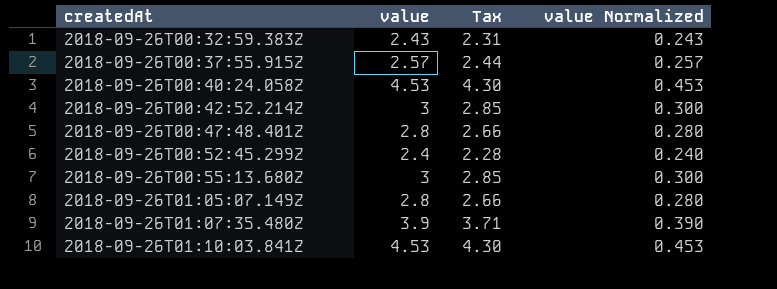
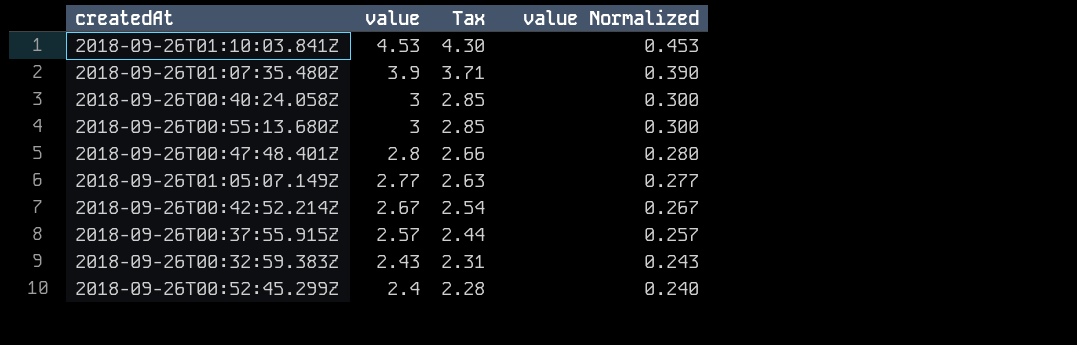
row order: createdAt ascending -> value descending
2018-09-26T00:40:24.058Z | value: 4.53 -> 3
2018-09-26T00:40:24.058Z | Tax: 4.30 -> 2.85
2018-09-26T00:40:24.058Z | value Normalized: 0.453 -> 0.300
2018-09-26T01:05:07.149Z | value: 2.8 -> 2.77
2018-09-26T01:05:07.149Z | Tax: 2.66 -> 2.63
2018-09-26T01:05:07.149Z | value Normalized: 0.280 -> 0.277
2018-09-26T00:42:52.214Z | value: 3 -> 2.67
2018-09-26T00:42:52.214Z | Tax: 2.85 -> 2.54
2018-09-26T00:42:52.214Z | value Normalized: 0.300 -> 0.267

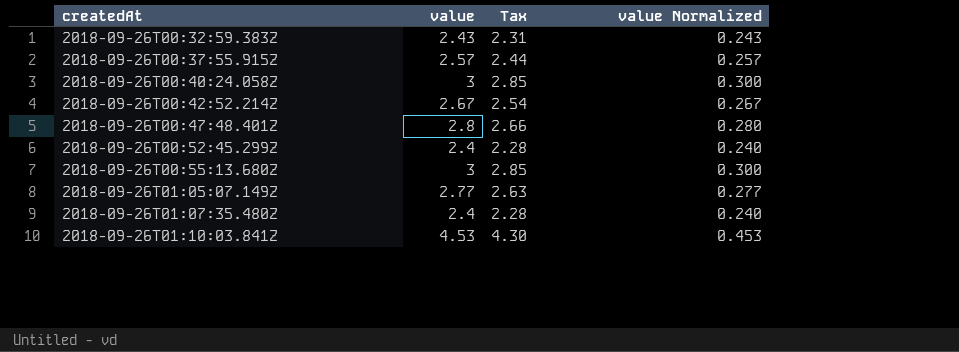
row order: value descending -> createdAt ascending
2018-09-26T01:07:35.480Z | value: 3.9 -> 2.4
2018-09-26T01:07:35.480Z | Tax: 3.71 -> 2.28
2018-09-26T01:07:35.480Z | value Normalized: 0.390 -> 0.240

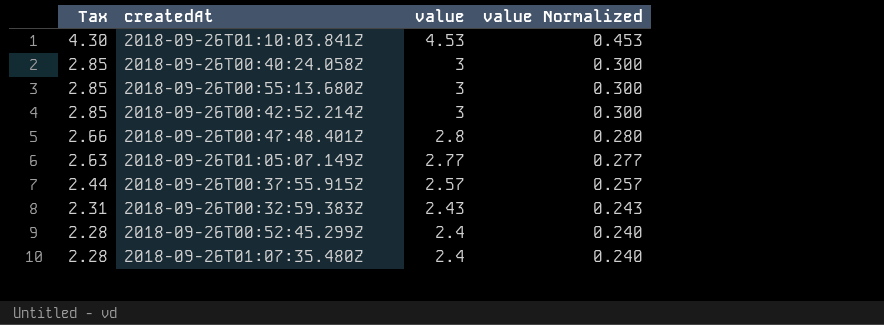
row order: createdAt ascending -> Tax descending
column Tax | position: 3 -> 1
2018-09-26T00:42:52.214Z | Tax: 2.54 -> 2.85
2018-09-26T00:42:52.214Z | value: 2.67 -> 3
2018-09-26T00:42:52.214Z | value Normalized: 0.267 -> 0.300

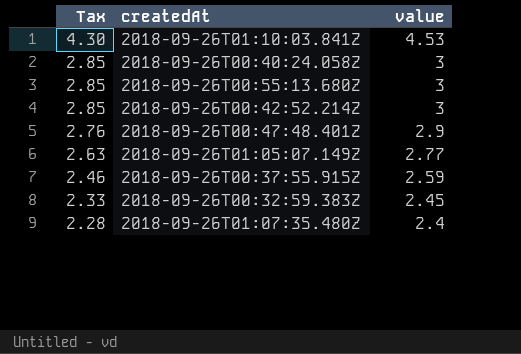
column value Normalized | formula: [value] * 0.1 -> none
row 2018-09-26T00:52:45.299Z: 2.28 | 2.4 | 0.240 -> none
2018-09-26T00:47:48.401Z | Tax: 2.66 -> 2.76
2018-09-26T00:47:48.401Z | value: 2.8 -> 2.9
2018-09-26T00:37:55.915Z | Tax: 2.44 -> 2.46
2018-09-26T00:37:55.915Z | value: 2.57 -> 2.59
2018-09-26T00:32:59.383Z | Tax: 2.31 -> 2.33
2018-09-26T00:32:59.383Z | value: 2.43 -> 2.45

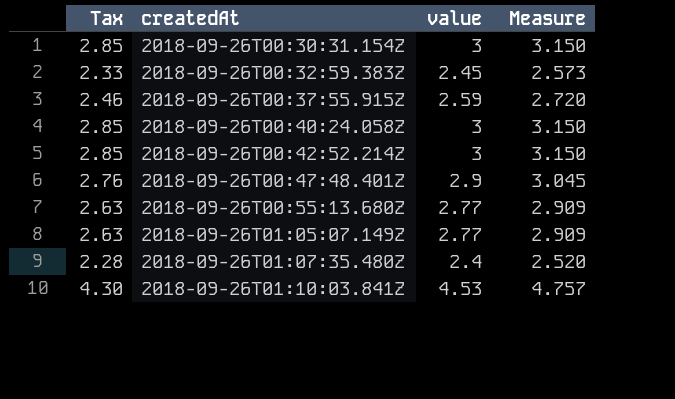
row order: Tax descending -> createdAt ascending
column Measure | formula: none -> [value] * 1.05
row 2018-09-26T00:30:31.154Z: none -> 2.85 | 3 | 3.150
2018-09-26T00:55:13.680Z | Tax: 2.85 -> 2.63
2018-09-26T00:55:13.680Z | value: 3 -> 2.77

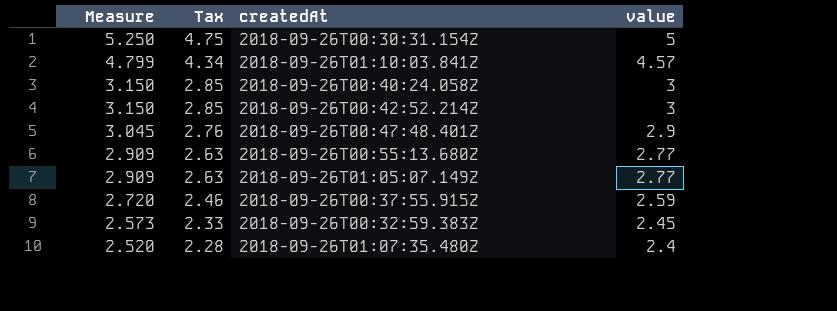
row order: createdAt ascending -> Measure descending
column Measure | position: 4 -> 1
2018-09-26T00:30:31.154Z | Measure: 3.150 -> 5.250
2018-09-26T00:30:31.154Z | Tax: 2.85 -> 4.75
2018-09-26T00:30:31.154Z | value: 3 -> 5
2018-09-26T01:10:03.841Z | Measure: 4.757 -> 4.799
2018-09-26T01:10:03.841Z | Tax: 4.30 -> 4.34
2018-09-26T01:10:03.841Z | value: 4.53 -> 4.57

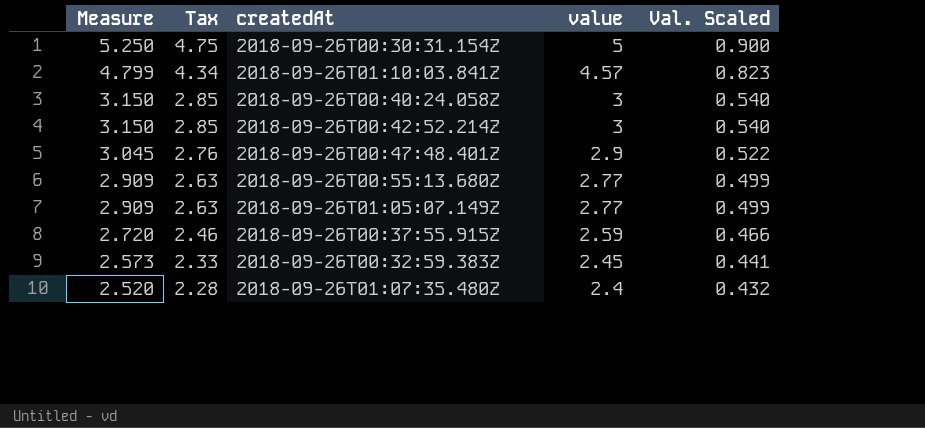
column Val. Scaled | formula: none -> [value] * 0.18

